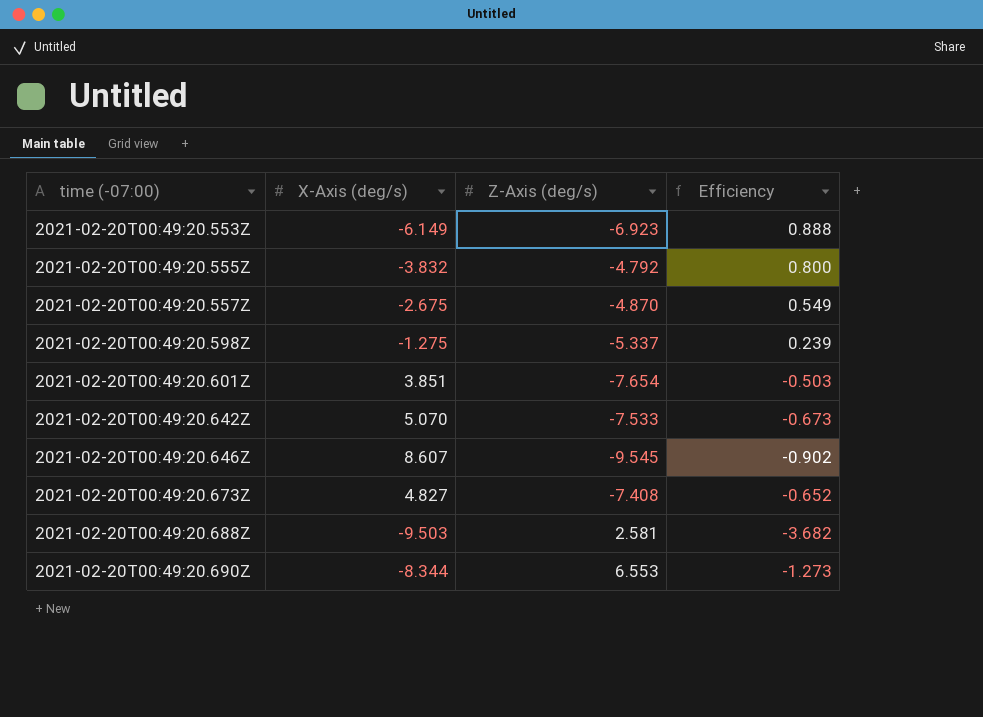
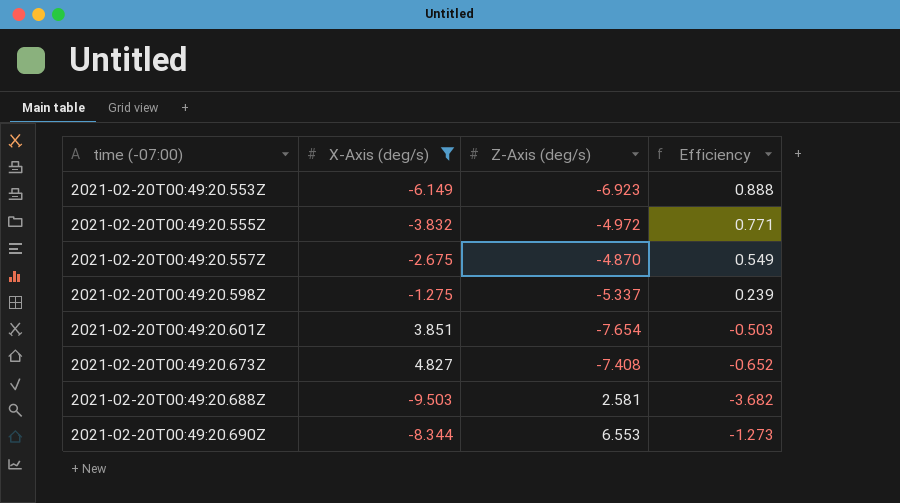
filter: none -> X-Axis (deg/s) <= 4.827
2021-02-20T00:49:20.555Z | Z-Axis (deg/s): -4.792 -> -4.972
2021-02-20T00:49:20.555Z | Efficiency: 0.800 -> 0.771

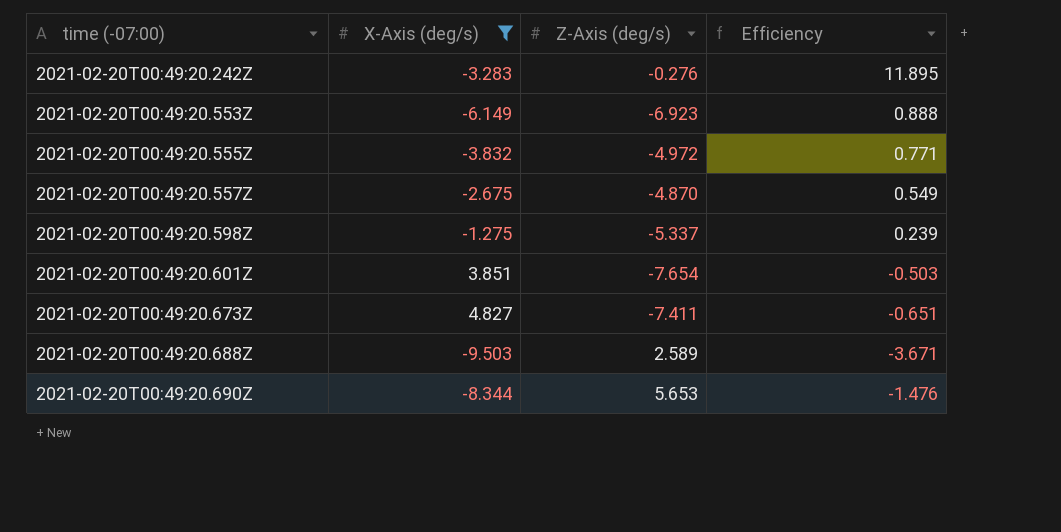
row 2021-02-20T00:49:20.242Z: none -> -3.283 | -0.276 | 11.895
2021-02-20T00:49:20.673Z | Z-Axis (deg/s): -7.408 -> -7.411
2021-02-20T00:49:20.673Z | Efficiency: -0.652 -> -0.651
2021-02-20T00:49:20.688Z | Z-Axis (deg/s): 2.581 -> 2.589
2021-02-20T00:49:20.688Z | Efficiency: -3.682 -> -3.671
2021-02-20T00:49:20.690Z | Z-Axis (deg/s): 6.553 -> 5.653
2021-02-20T00:49:20.690Z | Efficiency: -1.273 -> -1.476

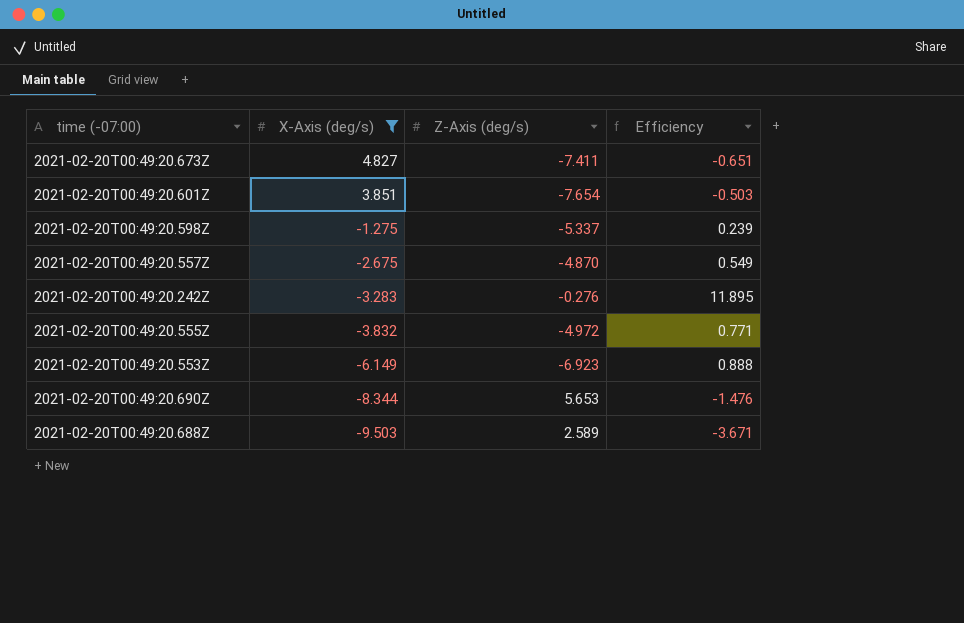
row order: time (-07:00) ascending -> X-Axis (deg/s) descending

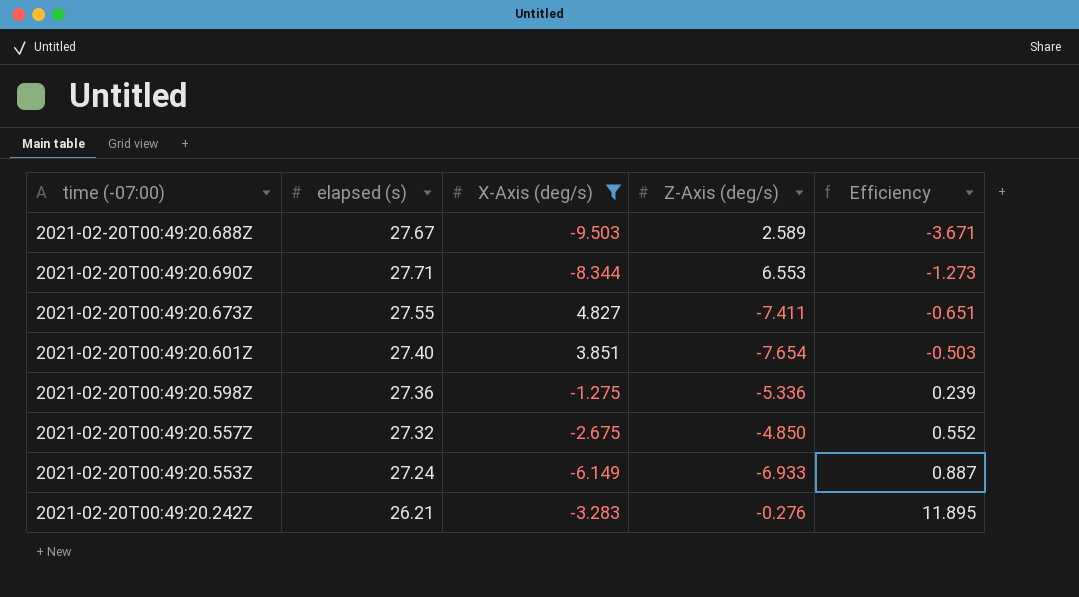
row order: X-Axis (deg/s) descending -> Efficiency ascending
column elapsed (s) | position: none -> 2
row 2021-02-20T00:49:20.555Z: -3.832 | -4.972 | 0.771 -> none
2021-02-20T00:49:20.690Z | Z-Axis (deg/s): 5.653 -> 6.553
2021-02-20T00:49:20.690Z | Efficiency: -1.476 -> -1.273
2021-02-20T00:49:20.598Z | Z-Axis (deg/s): -5.337 -> -5.336
2021-02-20T00:49:20.557Z | Z-Axis (deg/s): -4.870 -> -4.850
2021-02-20T00:49:20.557Z | Efficiency: 0.549 -> 0.552
2021-02-20T00:49:20.553Z | Z-Axis (deg/s): -6.923 -> -6.933
2021-02-20T00:49:20.553Z | Efficiency: 0.888 -> 0.887

